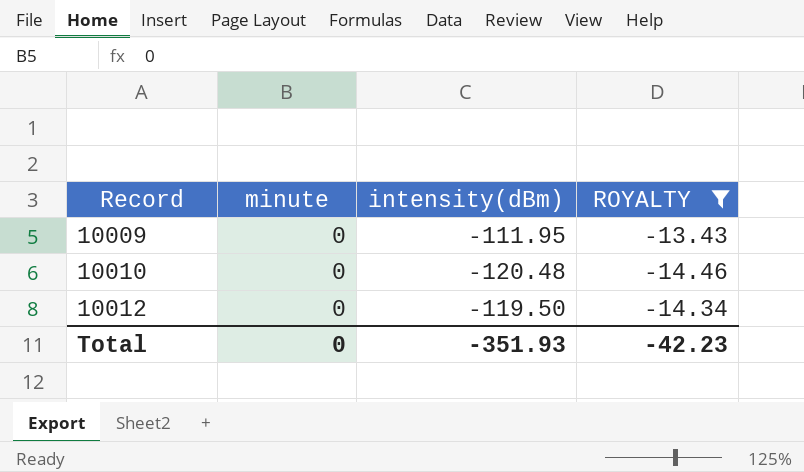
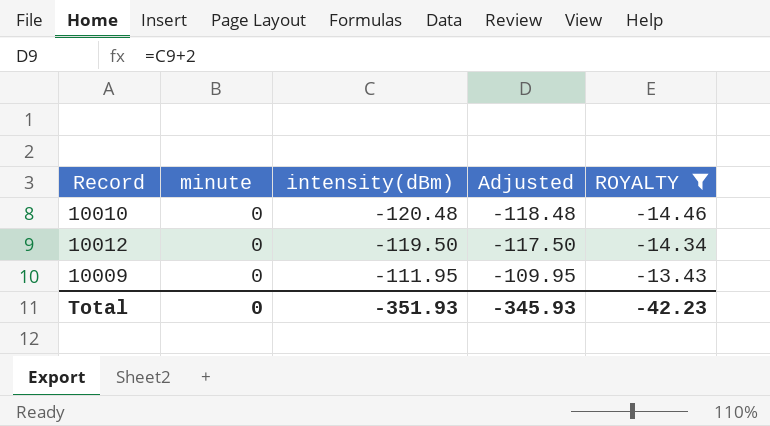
row order: Record ascending -> intensity(dBm) ascending
column Adjusted | formula: none -> [intensity(dBm)] + 2

